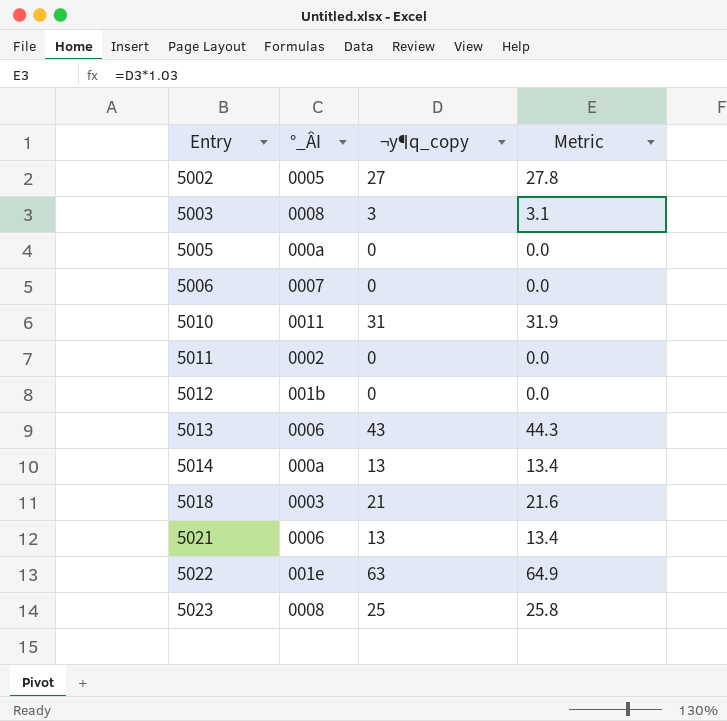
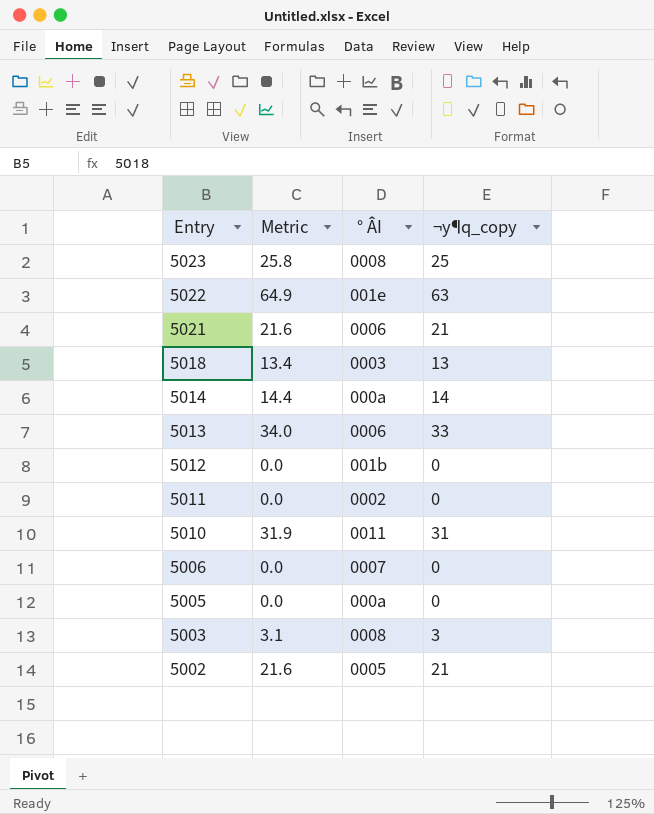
row order: Entry ascending -> Entry descending
column Metric | position: 4 -> 2
column name: °_ÂI -> ° ÂI
5021 | Metric: 13.4 -> 21.6
5021 | ¬y¶q_copy: 13 -> 21
5018 | Metric: 21.6 -> 13.4
5018 | ¬y¶q_copy: 21 -> 13
5014 | Metric: 13.4 -> 14.4
5014 | ¬y¶q_copy: 13 -> 14
5013 | Metric: 44.3 -> 34.0
5013 | ¬y¶q_copy: 43 -> 33
5002 | Metric: 27.8 -> 21.6
5002 | ¬y¶q_copy: 27 -> 21

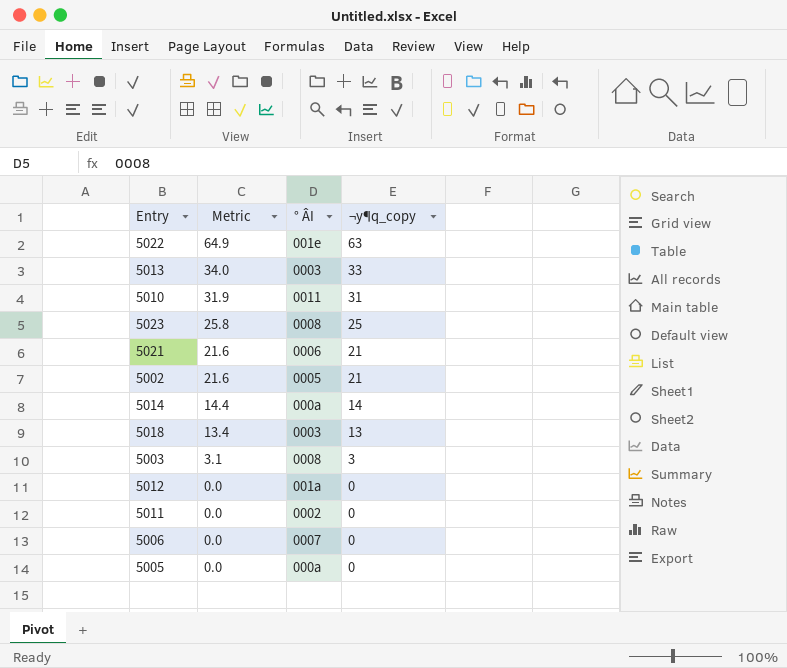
row order: Entry descending -> Metric descending
5013 | ° ÂI: 0006 -> 0003
5012 | ° ÂI: 001b -> 001a

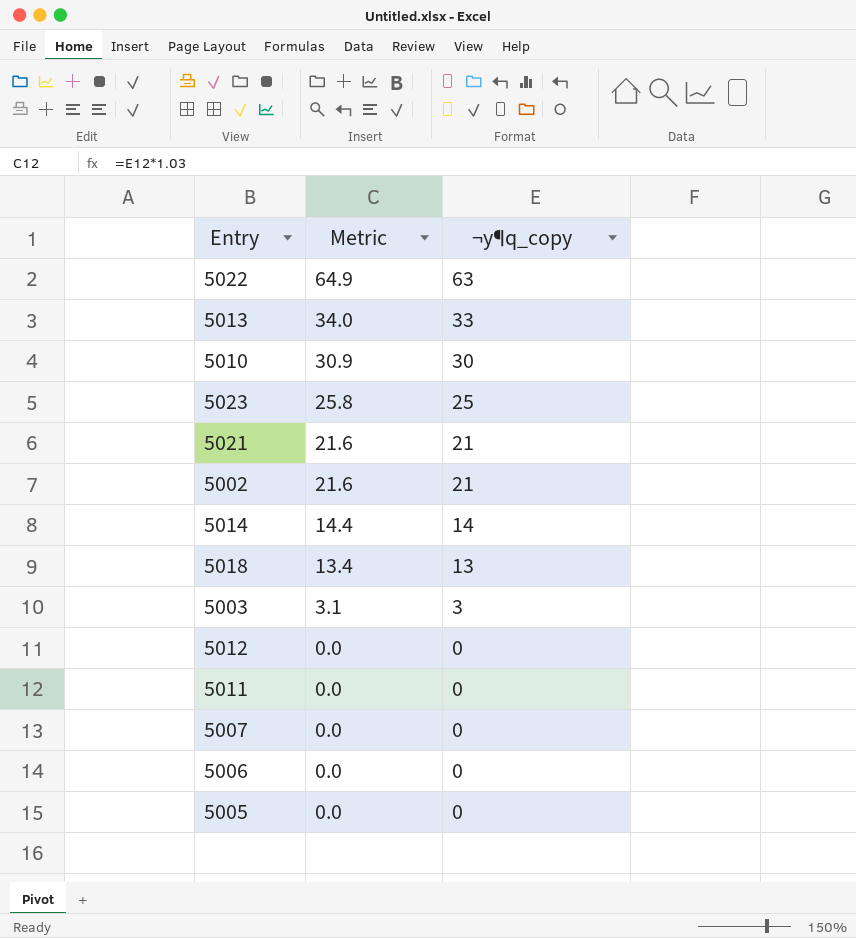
column ° ÂI | position: 3 -> none
5010 | Metric: 31.9 -> 30.9
5010 | ¬y¶q_copy: 31 -> 30
row 5007: none -> 0.0 | 0

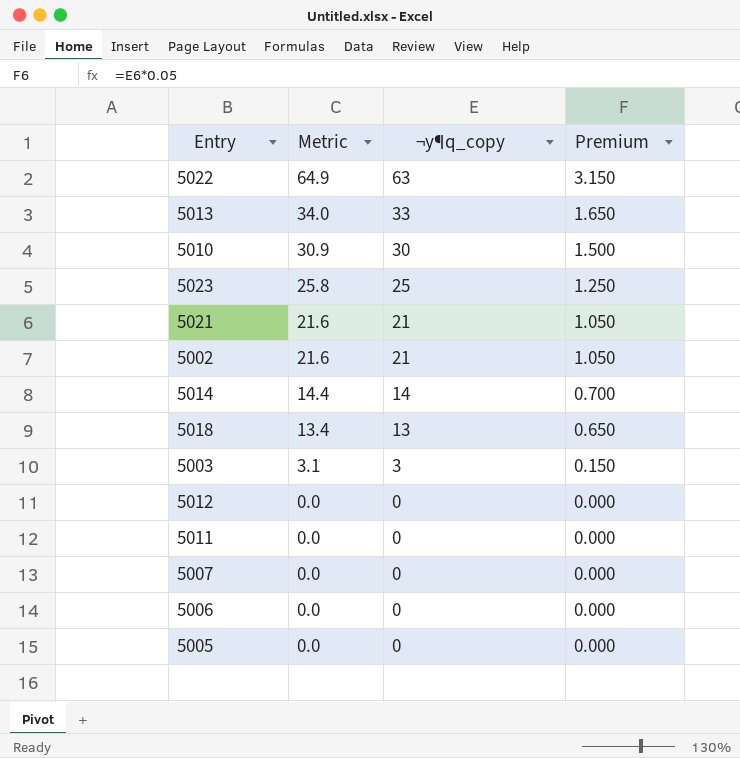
column Premium | formula: none -> [¬y¶q_copy] * 0.05

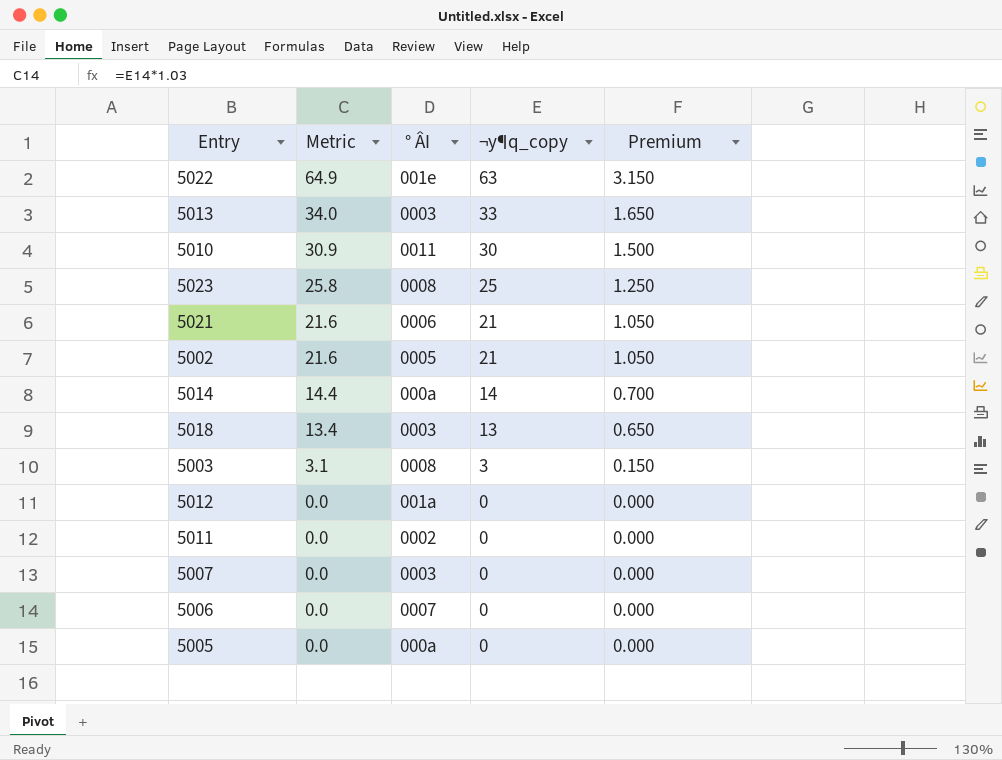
column ° ÂI | position: none -> 3

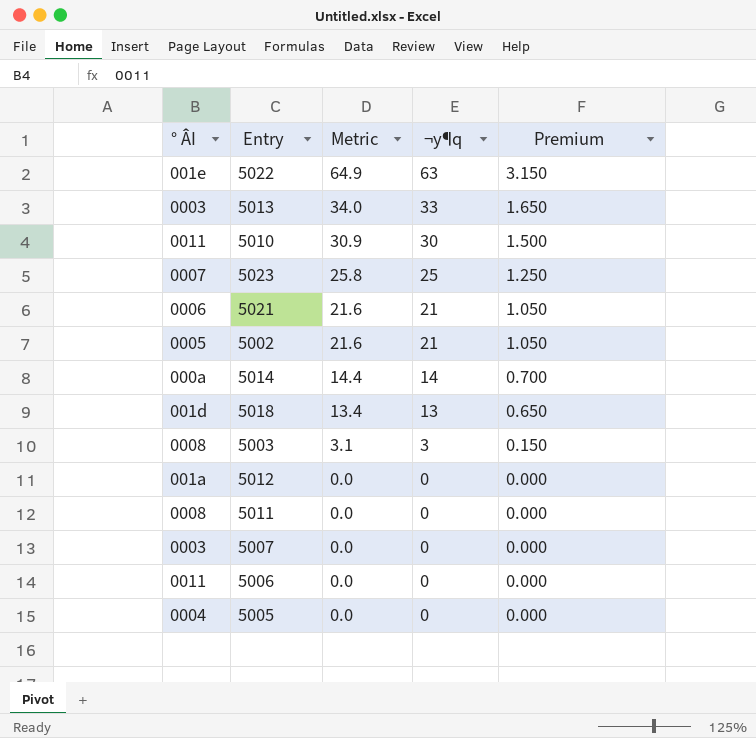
column ° ÂI | position: 3 -> 1
column name: ¬y¶q_copy -> ¬y¶q
5023 | ° ÂI: 0008 -> 0007
5018 | ° ÂI: 0003 -> 001d
5011 | ° ÂI: 0002 -> 0008
5006 | ° ÂI: 0007 -> 0011
5005 | ° ÂI: 000a -> 0004

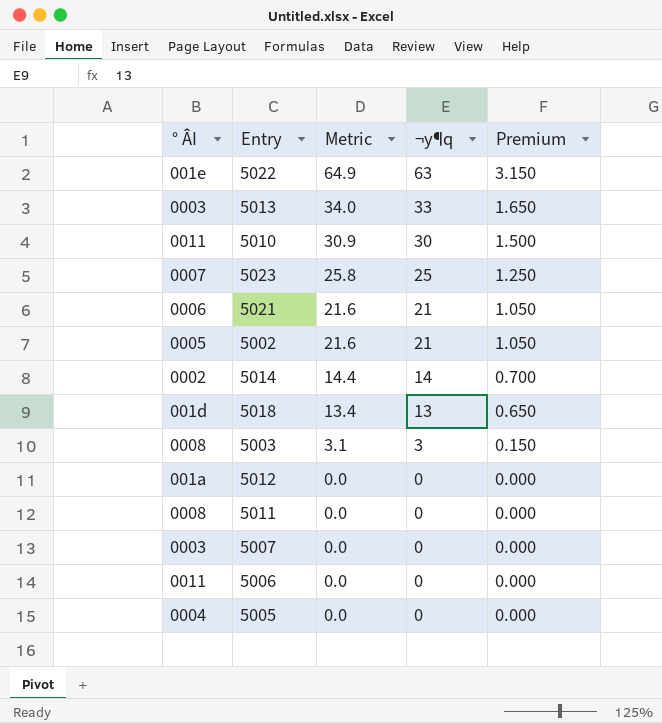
5014 | ° ÂI: 000a -> 0002

